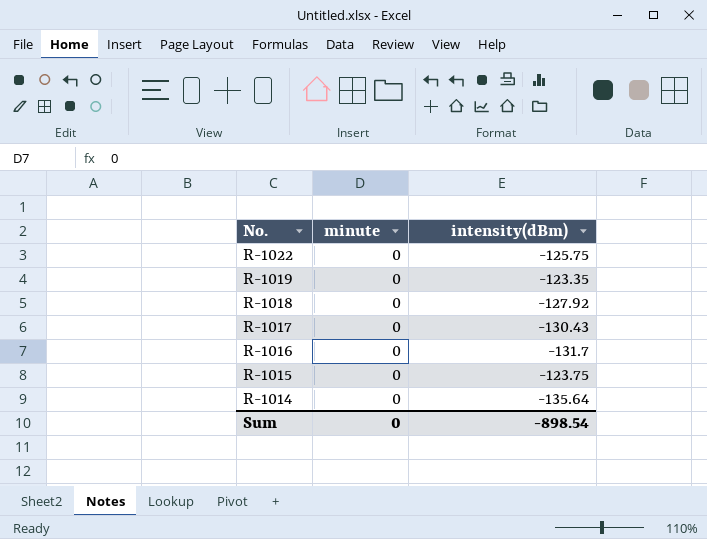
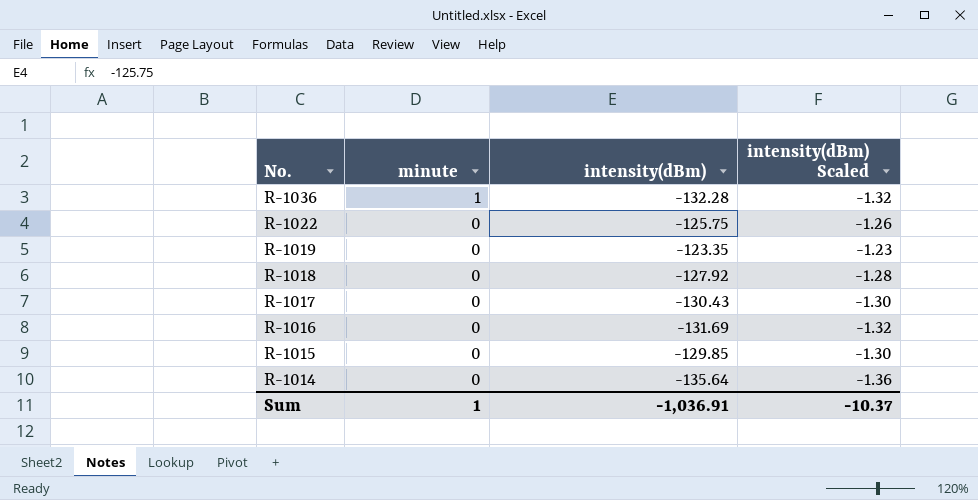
column intensity(dBm) Scaled | formula: none -> [intensity(dBm)] * 0.01
row R-1036: none -> 1 | -132.28 | -1.32
R-1016 | intensity(dBm): -131.7 -> -131.69
R-1015 | intensity(dBm): -123.75 -> -129.85
Sum | minute: 0 -> 1
Sum | intensity(dBm): -898.54 -> -1,036.91

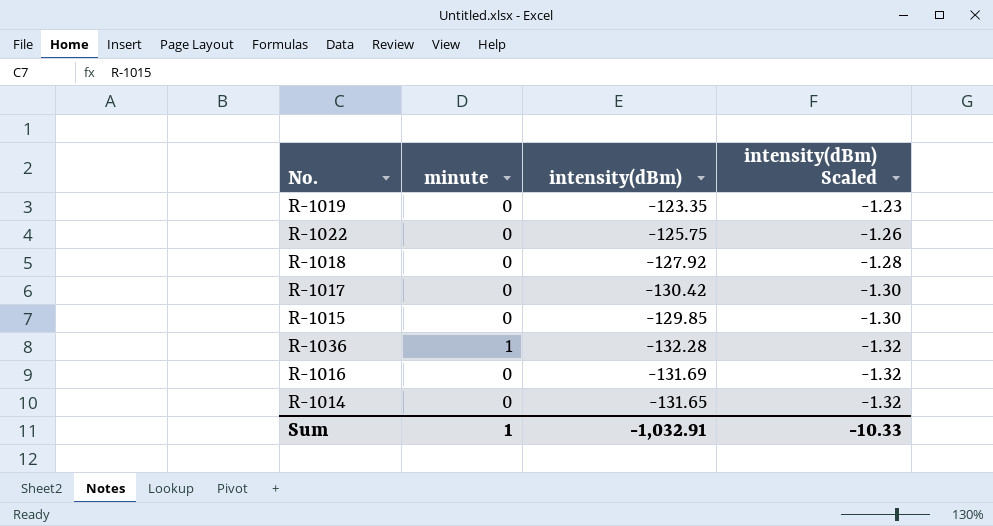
row order: No. descending -> intensity(dBm) Scaled descending
R-1017 | intensity(dBm): -130.43 -> -130.42
R-1014 | intensity(dBm): -135.64 -> -131.65
R-1014 | intensity(dBm) Scaled: -1.36 -> -1.32
Sum | intensity(dBm): -1,036.91 -> -1,032.91
Sum | intensity(dBm) Scaled: -10.37 -> -10.33

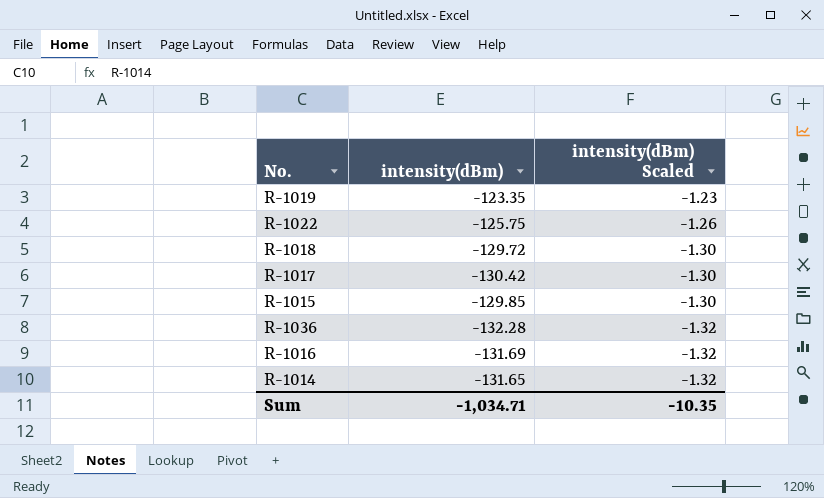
column minute | position: 2 -> none
R-1018 | intensity(dBm): -127.92 -> -129.72
R-1018 | intensity(dBm) Scaled: -1.28 -> -1.30
Sum | intensity(dBm): -1,032.91 -> -1,034.71
Sum | intensity(dBm) Scaled: -10.33 -> -10.35

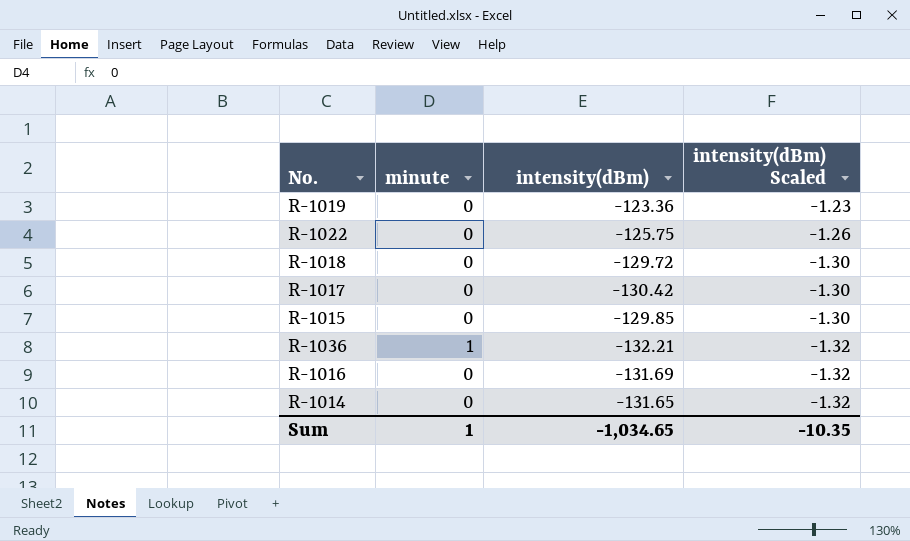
column minute | position: none -> 2
R-1019 | intensity(dBm): -123.35 -> -123.36
R-1036 | intensity(dBm): -132.28 -> -132.21
Sum | intensity(dBm): -1,034.71 -> -1,034.65

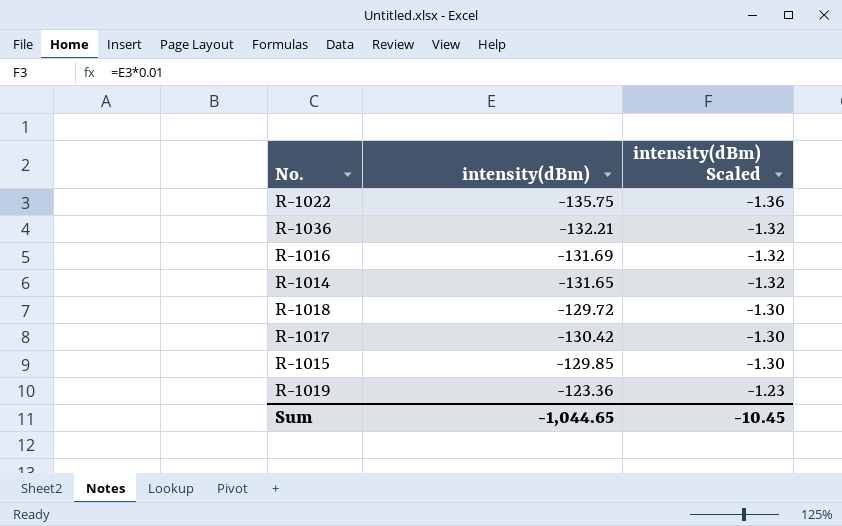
row order: intensity(dBm) Scaled descending -> intensity(dBm) Scaled ascending
column minute | position: 2 -> none
R-1022 | intensity(dBm): -125.75 -> -135.75
R-1022 | intensity(dBm) Scaled: -1.26 -> -1.36
Sum | intensity(dBm): -1,034.65 -> -1,044.65
Sum | intensity(dBm) Scaled: -10.35 -> -10.45

